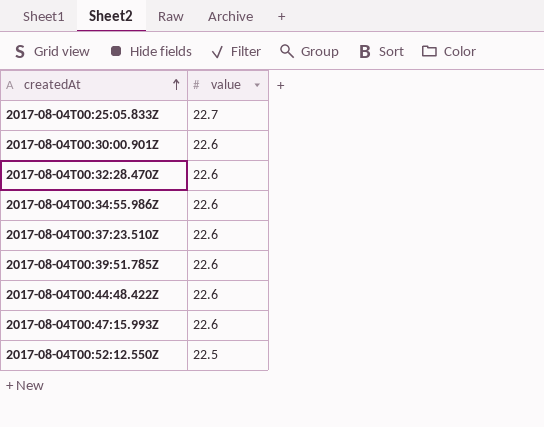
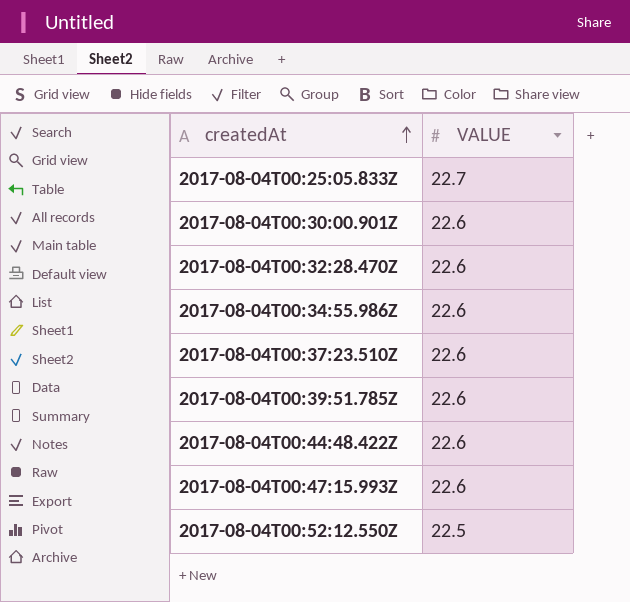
column name: value -> VALUE

